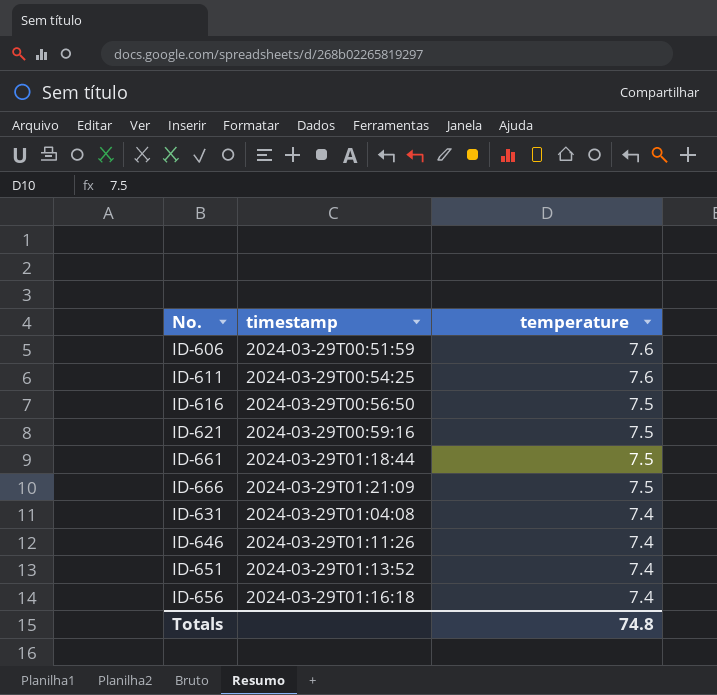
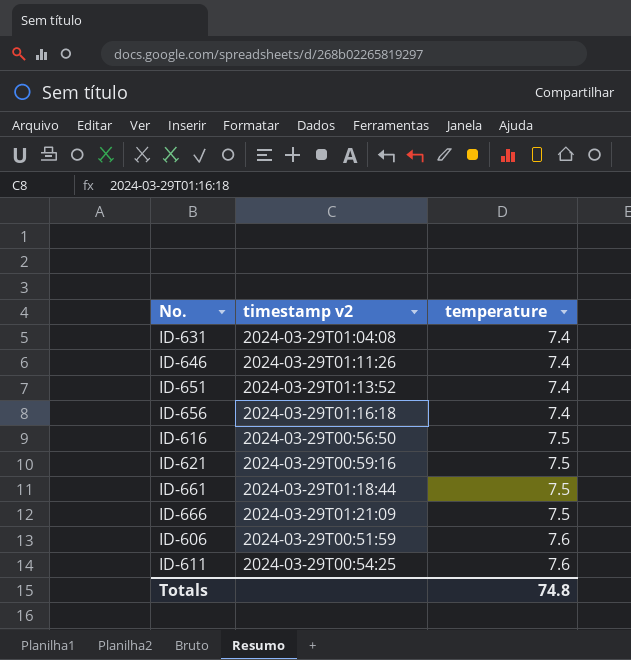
row order: temperature descending -> temperature ascending
column name: timestamp -> timestamp v2

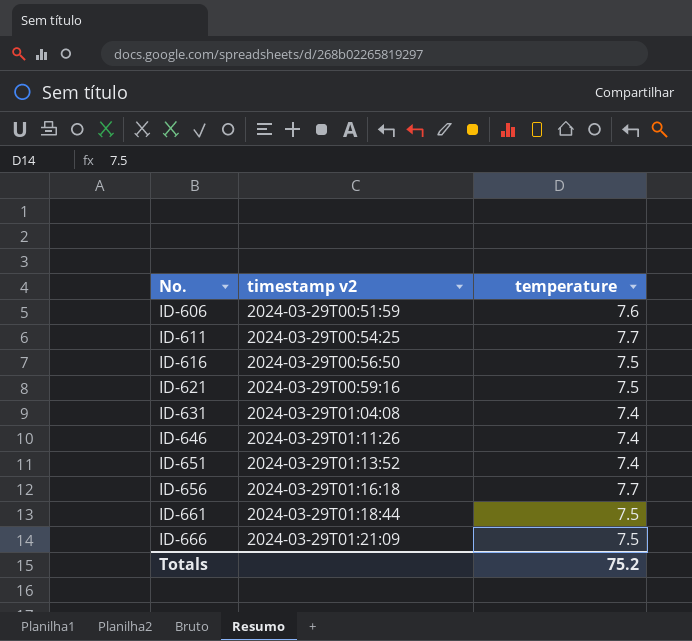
row order: temperature ascending -> No. ascending
ID-611 | temperature: 7.6 -> 7.7
ID-656 | temperature: 7.4 -> 7.7
Totals | temperature: 74.8 -> 75.2

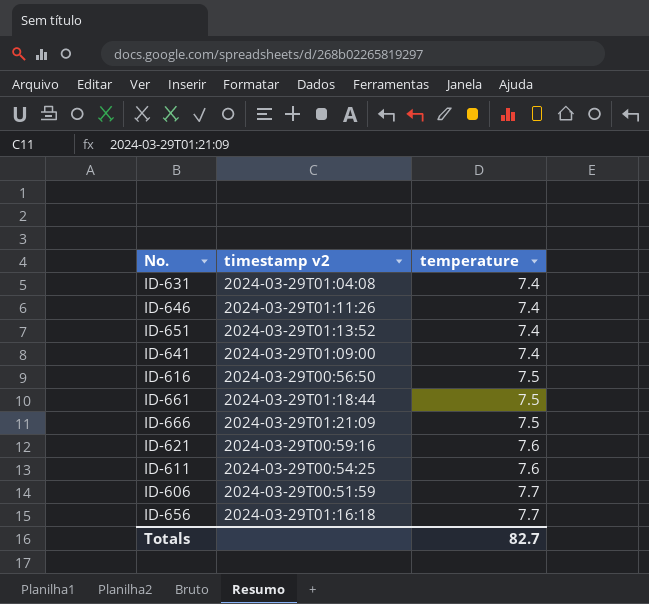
row order: No. ascending -> temperature ascending
row ID-641: none -> 2024-03-29T01:09:00 | 7.4
ID-621 | temperature: 7.5 -> 7.6
ID-611 | temperature: 7.7 -> 7.6
ID-606 | temperature: 7.6 -> 7.7
Totals | temperature: 75.2 -> 82.7

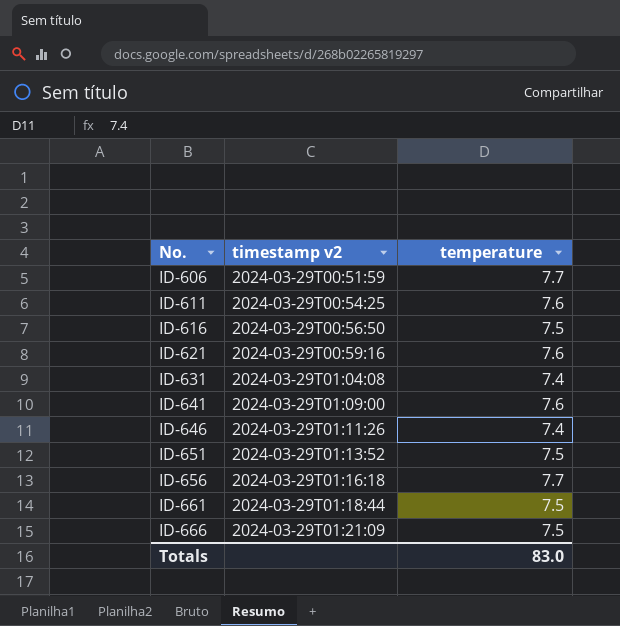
row order: temperature ascending -> No. ascending
ID-641 | temperature: 7.4 -> 7.6
ID-651 | temperature: 7.4 -> 7.5
Totals | temperature: 82.7 -> 83.0

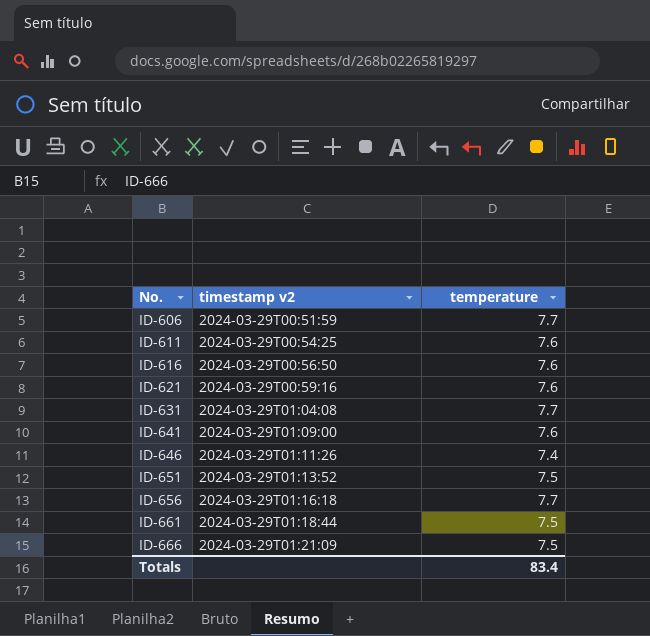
ID-616 | temperature: 7.5 -> 7.6
ID-631 | temperature: 7.4 -> 7.7
Totals | temperature: 83.0 -> 83.4

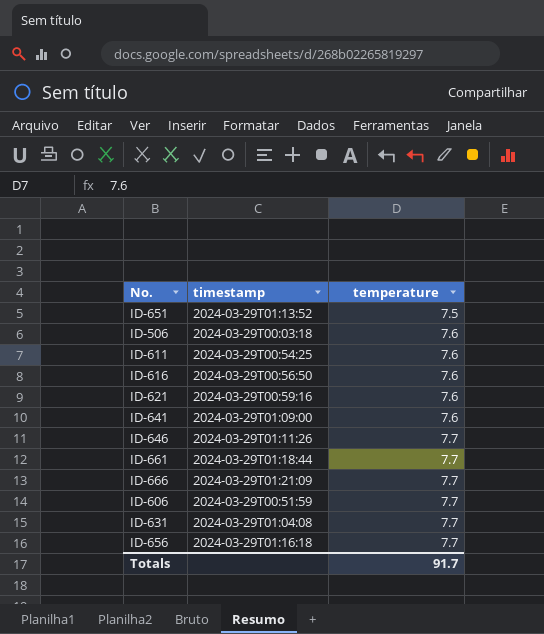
row order: No. ascending -> temperature ascending
column name: timestamp v2 -> timestamp
row ID-506: none -> 2024-03-29T00:03:18 | 7.6
ID-646 | temperature: 7.4 -> 7.7
ID-661 | temperature: 7.5 -> 7.7
ID-666 | temperature: 7.5 -> 7.7
Totals | temperature: 83.4 -> 91.7

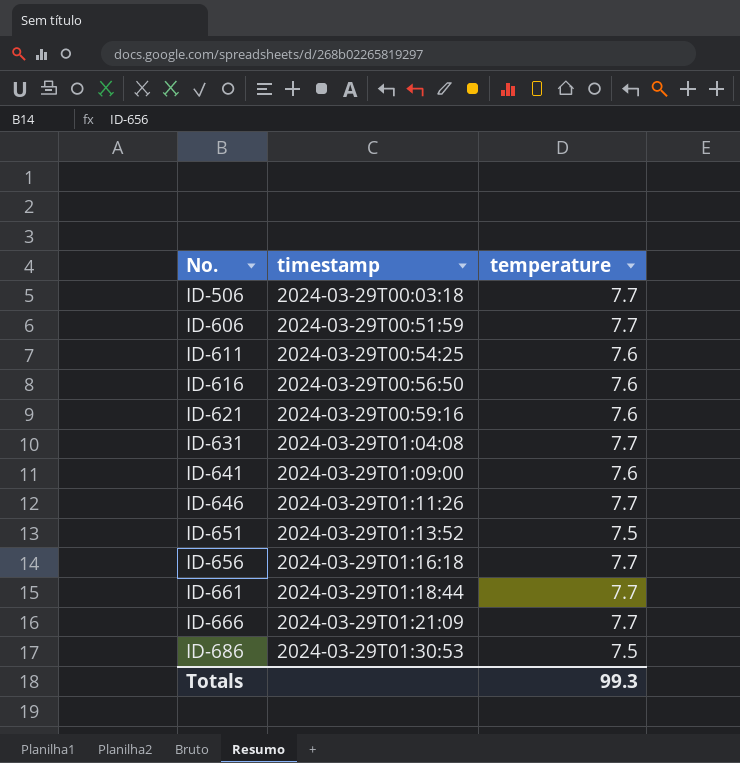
row order: temperature ascending -> No. ascending
ID-506 | temperature: 7.6 -> 7.7
row ID-686: none -> 2024-03-29T01:30:53 | 7.5
Totals | temperature: 91.7 -> 99.3

